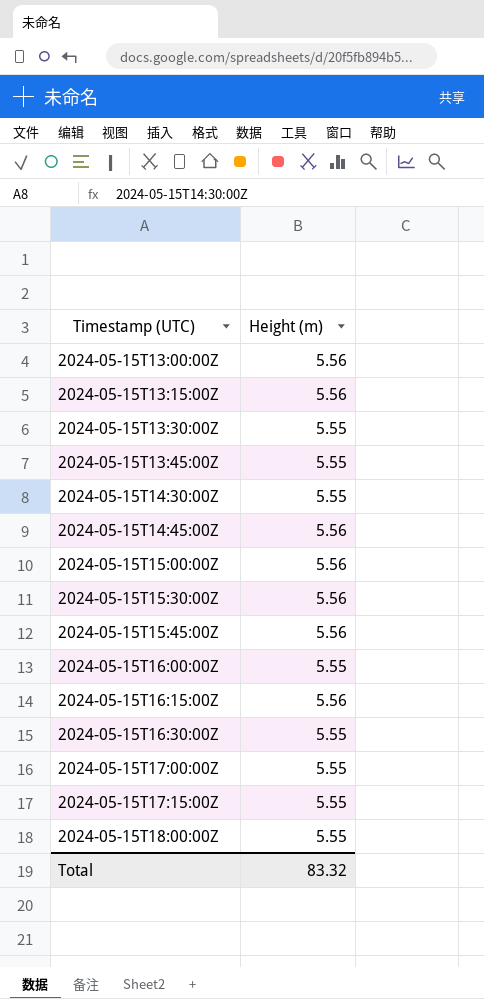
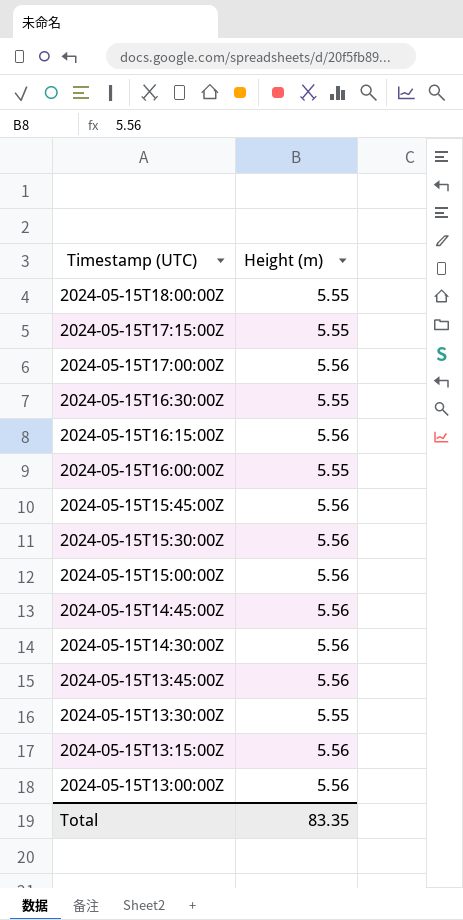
row order: Timestamp (UTC) ascending -> Timestamp (UTC) descending
2024-05-15T17:00:00Z | Height (m): 5.55 -> 5.56
2024-05-15T14:30:00Z | Height (m): 5.55 -> 5.56
2024-05-15T13:45:00Z | Height (m): 5.55 -> 5.56
Total | Height (m): 83.32 -> 83.35

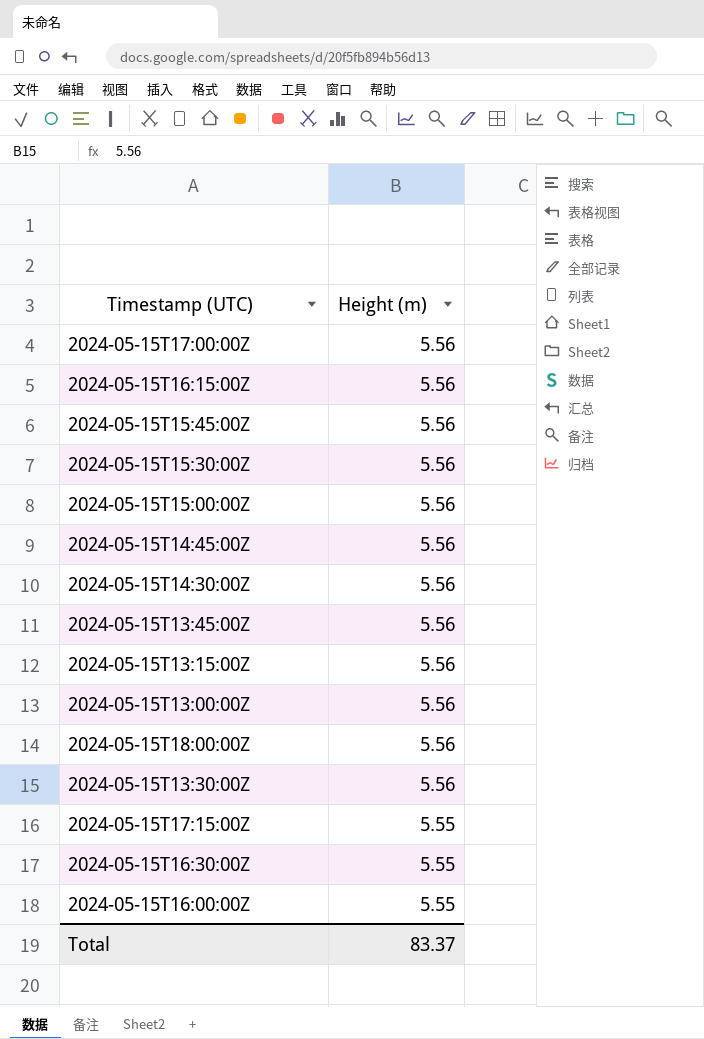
row order: Timestamp (UTC) descending -> Height (m) descending
2024-05-15T18:00:00Z | Height (m): 5.55 -> 5.56
2024-05-15T13:30:00Z | Height (m): 5.55 -> 5.56
Total | Height (m): 83.35 -> 83.37

